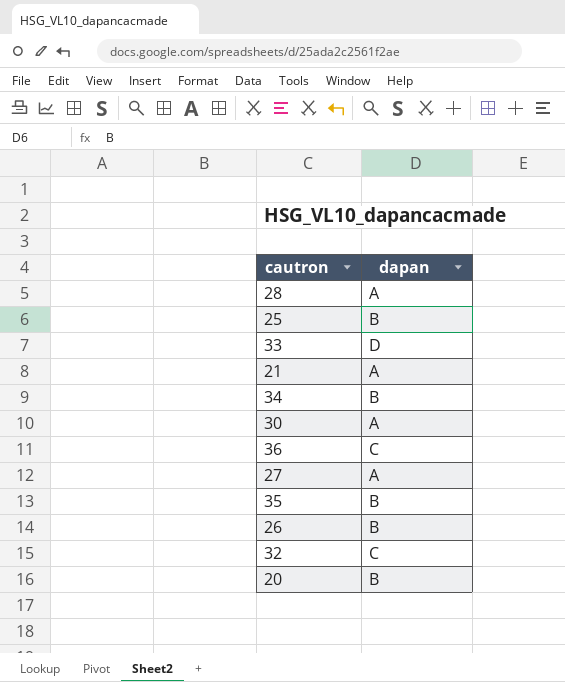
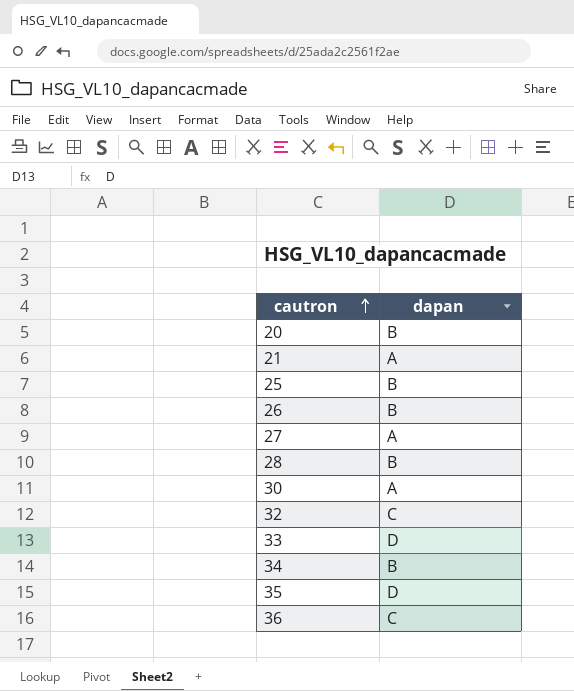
row order: none -> cautron ascending
28 | dapan: A -> B
35 | dapan: B -> D

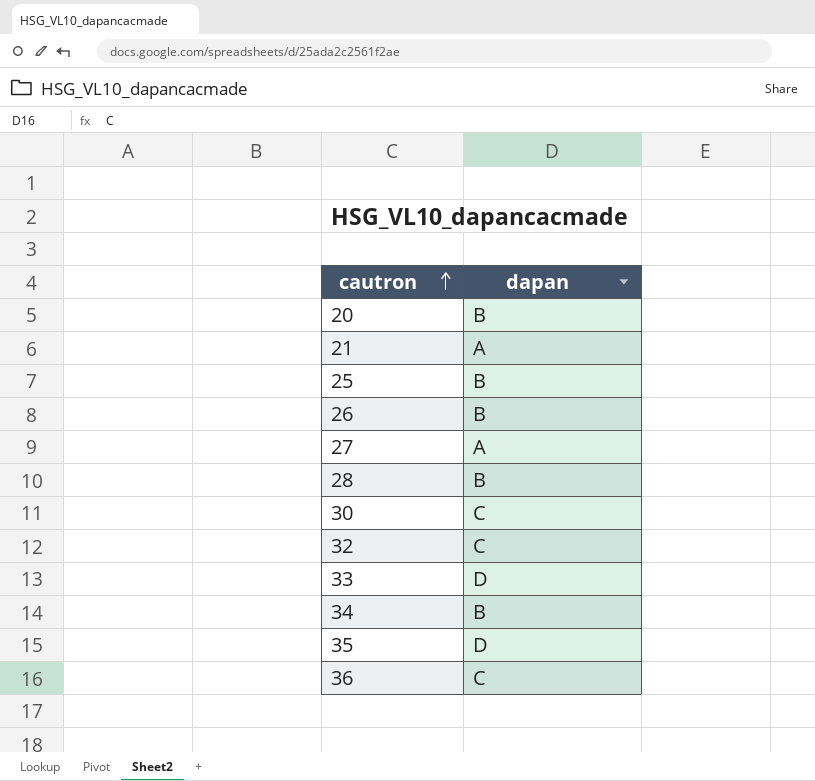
30 | dapan: A -> C

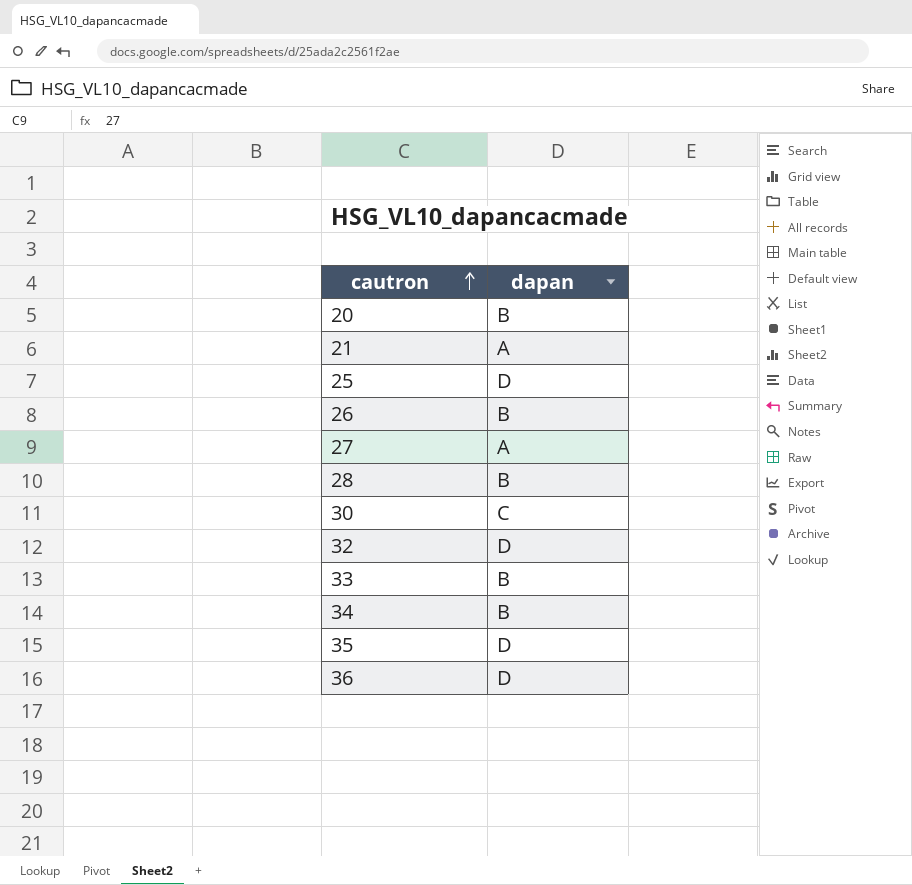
25 | dapan: B -> D
32 | dapan: C -> D
33 | dapan: D -> B
36 | dapan: C -> D

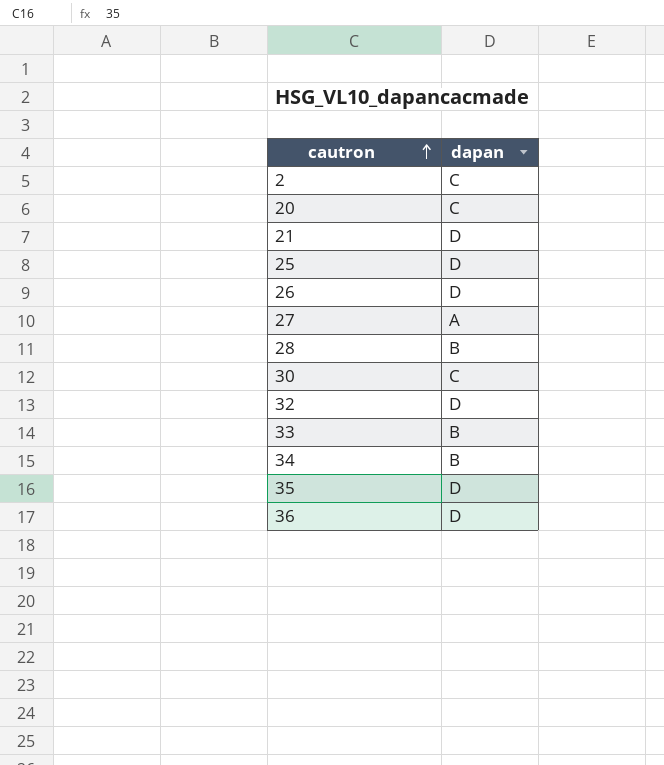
row 2: none -> C
20 | dapan: B -> C
21 | dapan: A -> D
26 | dapan: B -> D

